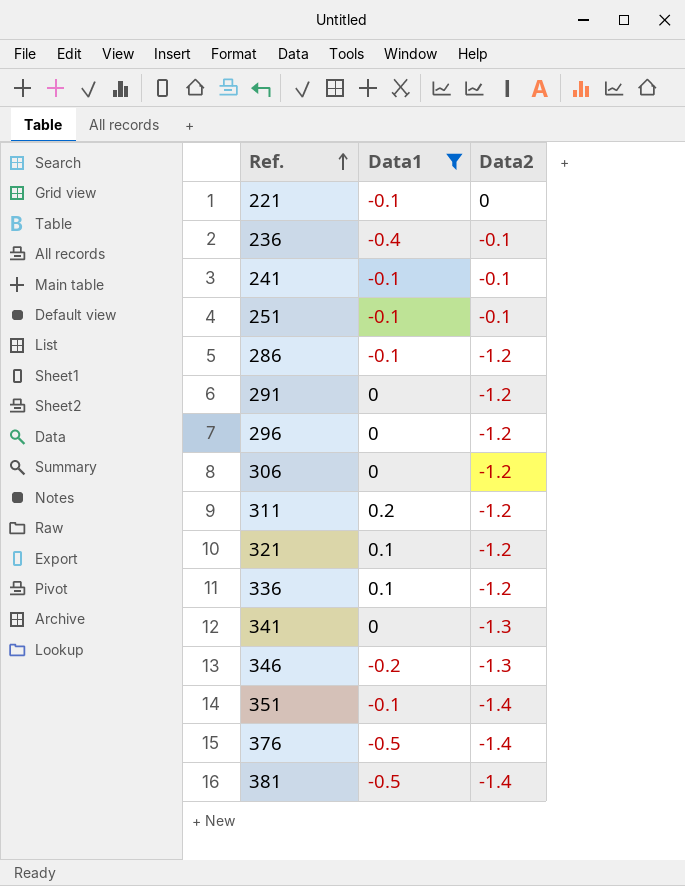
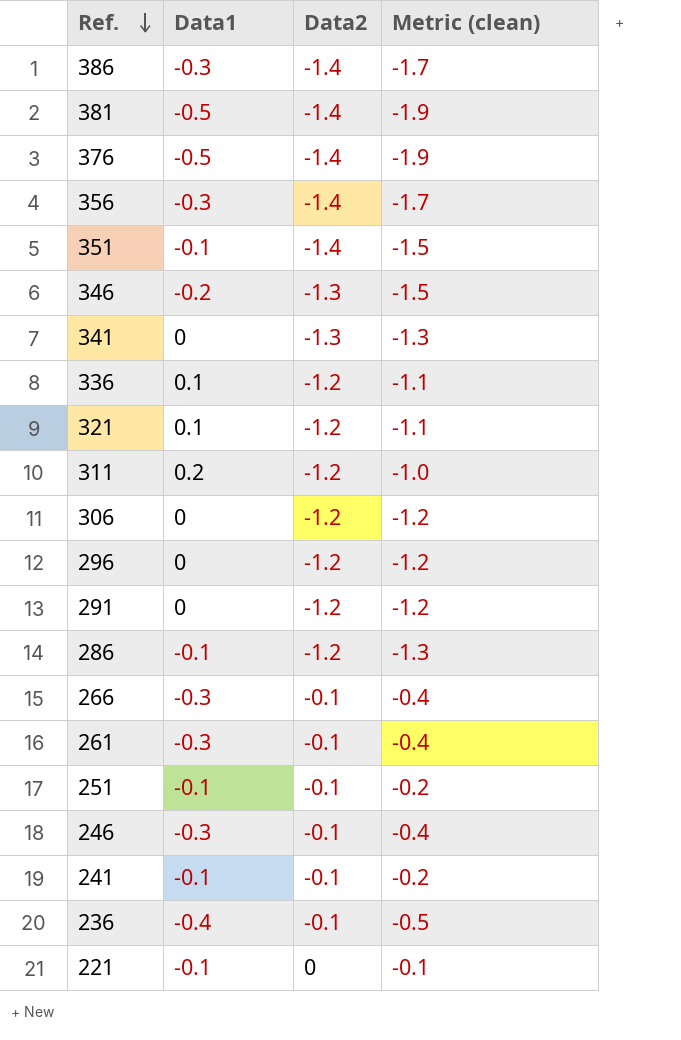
filter: Data1 != -0.3 -> none
row order: Ref. ascending -> Ref. descending
column Metric (clean) | formula: none -> [Data1] + [Data2]

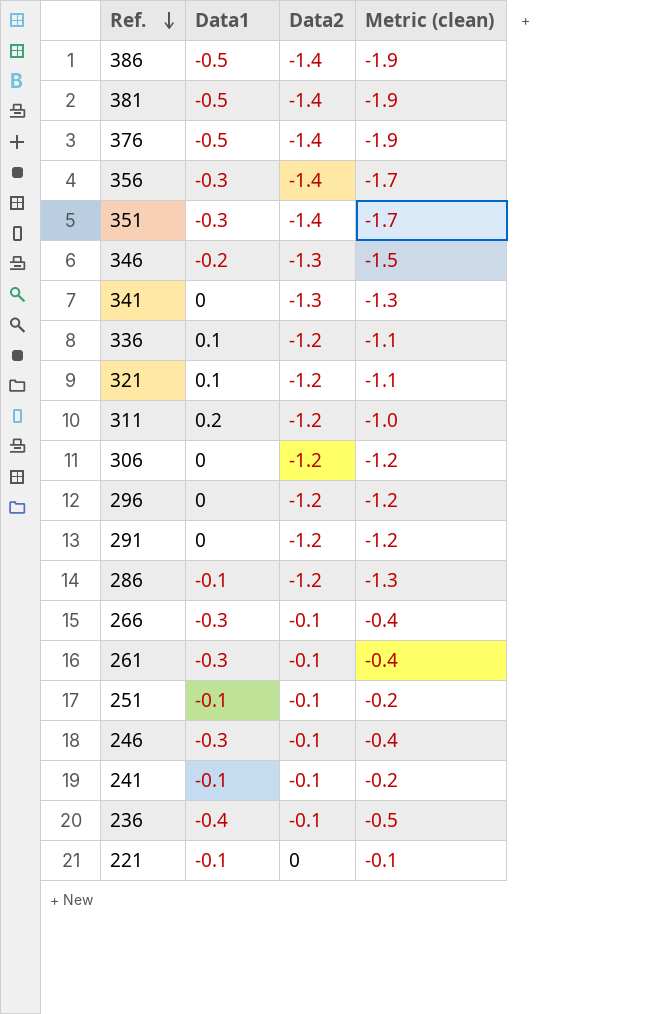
386 | Data1: -0.3 -> -0.5
386 | Metric (clean): -1.7 -> -1.9
351 | Data1: -0.1 -> -0.3
351 | Metric (clean): -1.5 -> -1.7

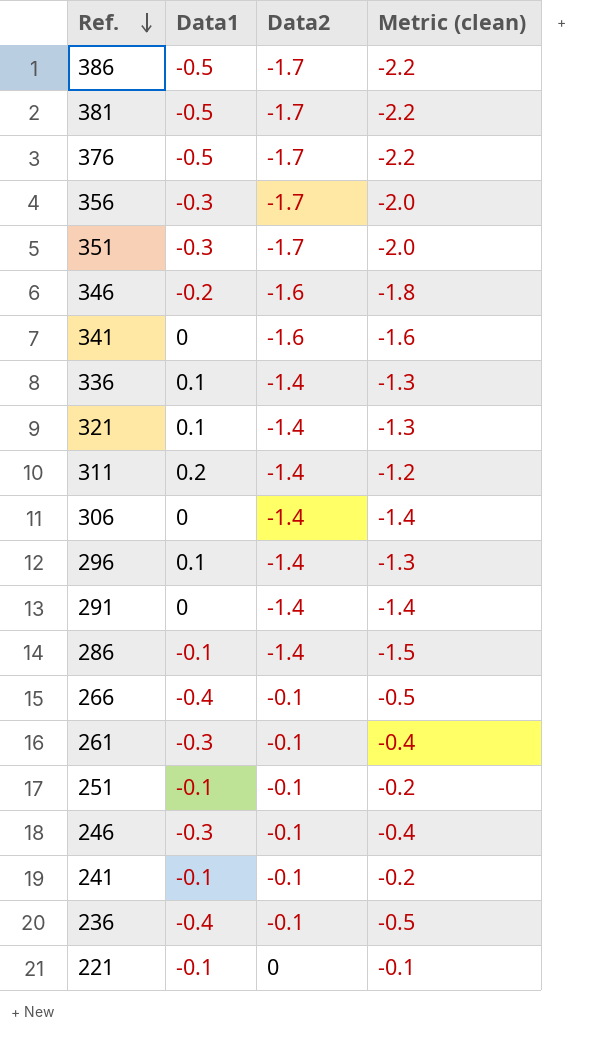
386 | Data2: -1.4 -> -1.7
386 | Metric (clean): -1.9 -> -2.2
381 | Data2: -1.4 -> -1.7
381 | Metric (clean): -1.9 -> -2.2
376 | Data2: -1.4 -> -1.7
376 | Metric (clean): -1.9 -> -2.2
356 | Data2: -1.4 -> -1.7
356 | Metric (clean): -1.7 -> -2.0
351 | Data2: -1.4 -> -1.7
351 | Metric (clean): -1.7 -> -2.0
346 | Data2: -1.3 -> -1.6
346 | Metric (clean): -1.5 -> -1.8
341 | Data2: -1.3 -> -1.6
341 | Metric (clean): -1.3 -> -1.6
336 | Data2: -1.2 -> -1.4
336 | Metric (clean): -1.1 -> -1.3
321 | Data2: -1.2 -> -1.4
321 | Metric (clean): -1.1 -> -1.3
311 | Data2: -1.2 -> -1.4
311 | Metric (clean): -1.0 -> -1.2
306 | Data2: -1.2 -> -1.4
306 | Metric (clean): -1.2 -> -1.4
296 | Data1: 0 -> 0.1
296 | Data2: -1.2 -> -1.4
296 | Metric (clean): -1.2 -> -1.3
291 | Data2: -1.2 -> -1.4
291 | Metric (clean): -1.2 -> -1.4
286 | Data2: -1.2 -> -1.4
286 | Metric (clean): -1.3 -> -1.5
266 | Data1: -0.3 -> -0.4
266 | Metric (clean): -0.4 -> -0.5

